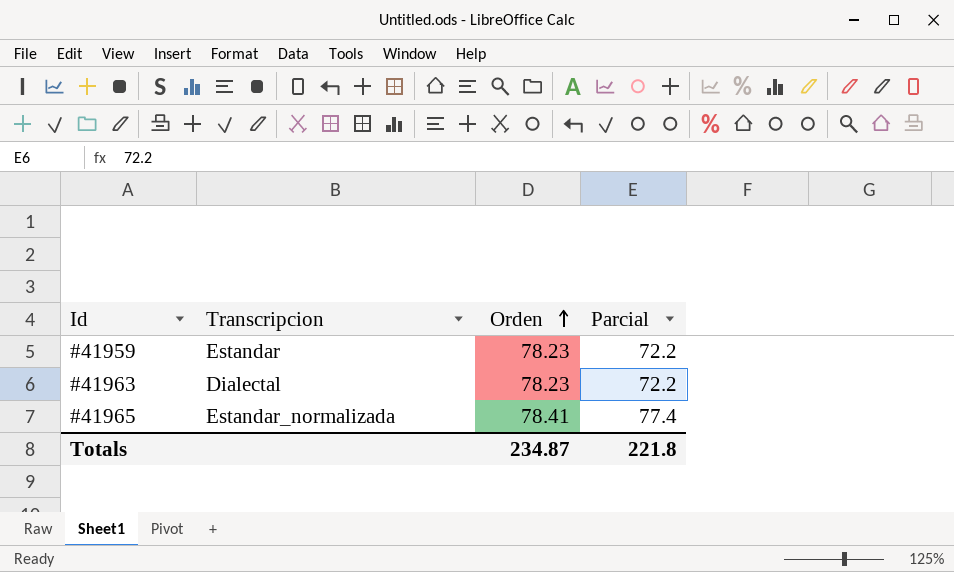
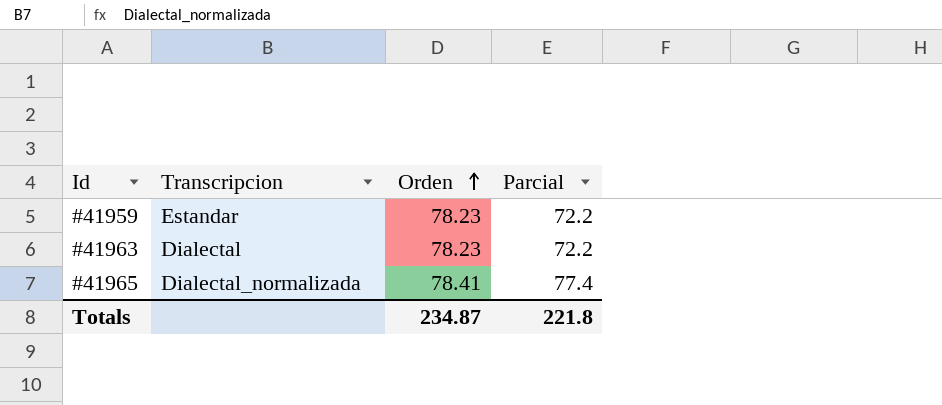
#41965 | Transcripcion: Estandar_normalizada -> Dialectal_normalizada

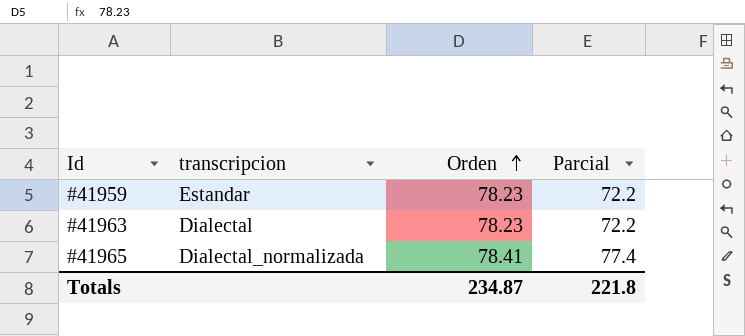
column name: Transcripcion -> transcripcion

